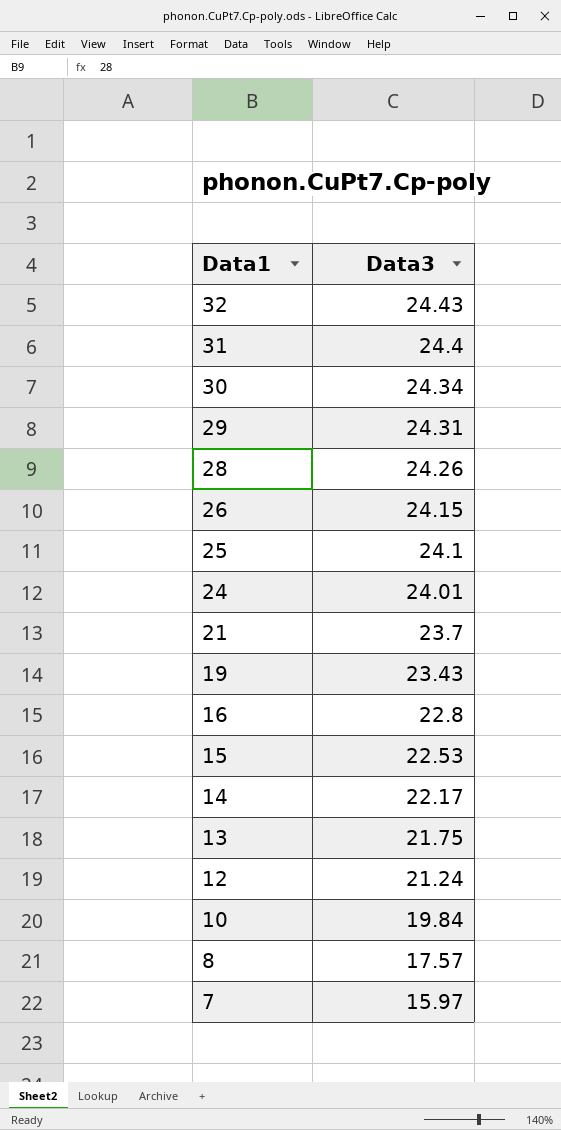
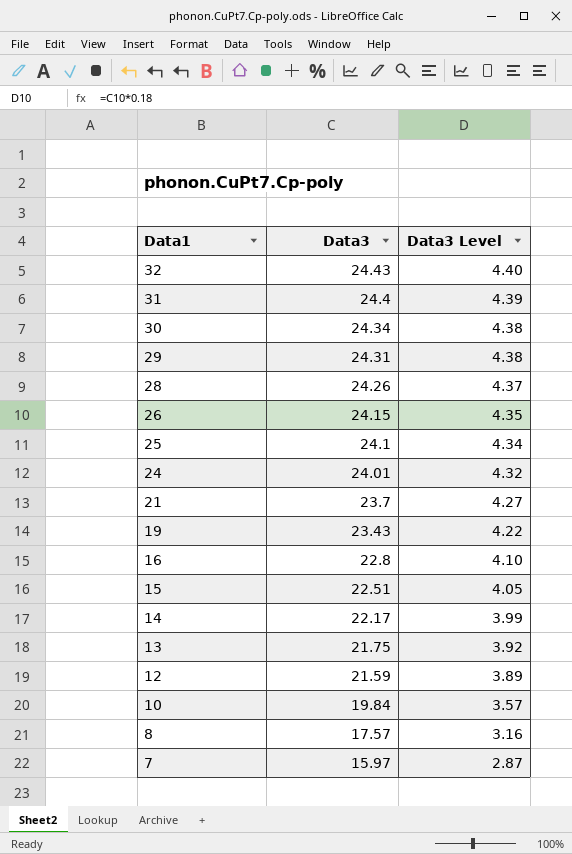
column Data3 Level | formula: none -> [Data3] * 0.18
15 | Data3: 22.53 -> 22.51
12 | Data3: 21.24 -> 21.59

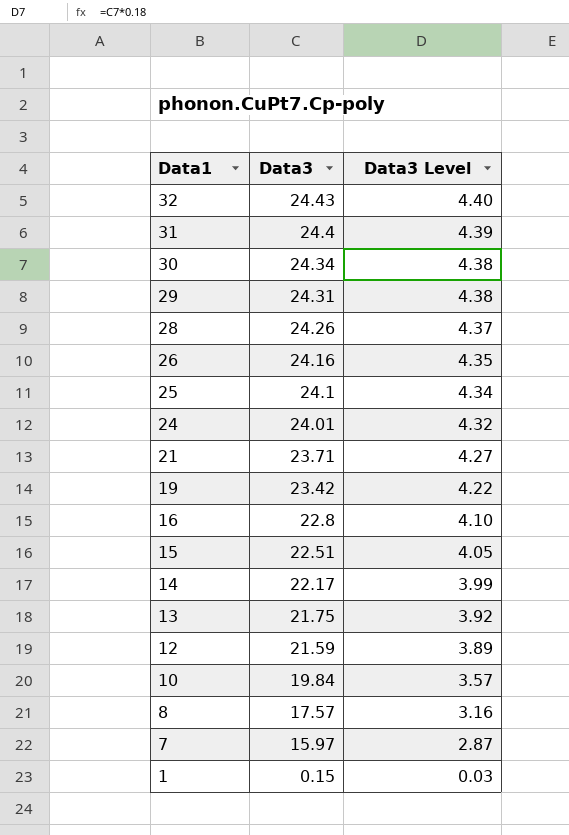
26 | Data3: 24.15 -> 24.16
21 | Data3: 23.7 -> 23.71
19 | Data3: 23.43 -> 23.42
row 1: none -> 0.15 | 0.03

